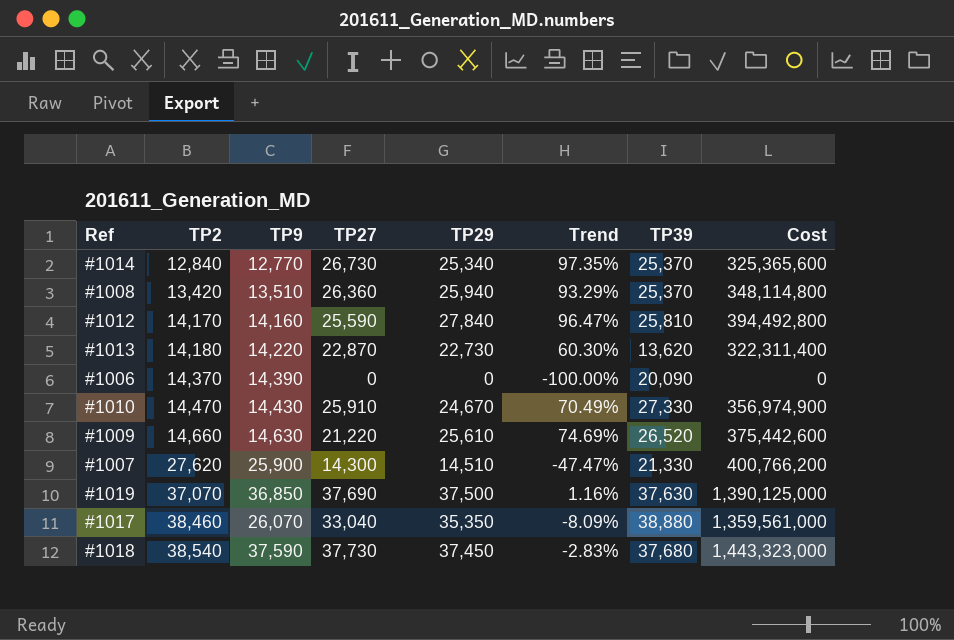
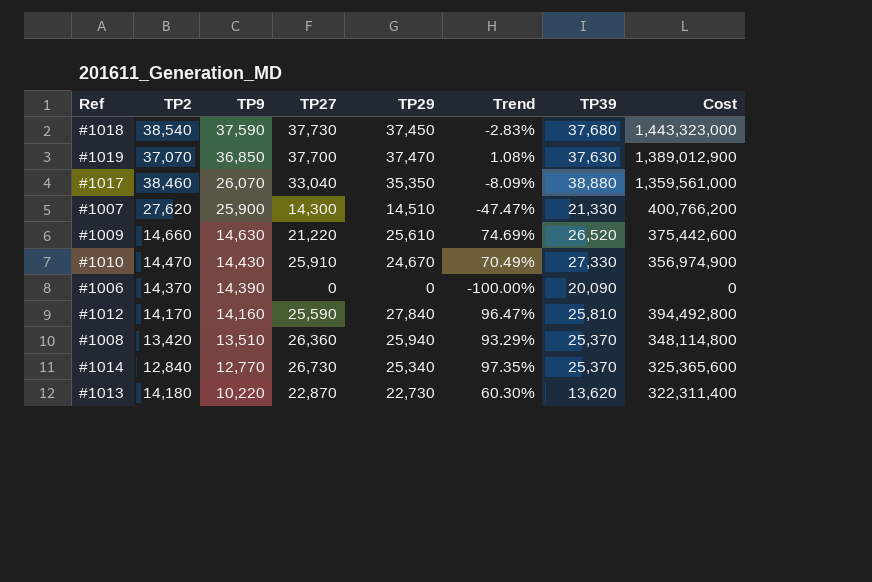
row order: TP2 ascending -> TP9 descending
#1019 | TP27: 37,690 -> 37,700
#1019 | TP29: 37,500 -> 37,470
#1019 | Trend: 1.16% -> 1.08%
#1019 | Cost: 1,390,125,000 -> 1,389,012,900
#1013 | TP9: 14,220 -> 10,220

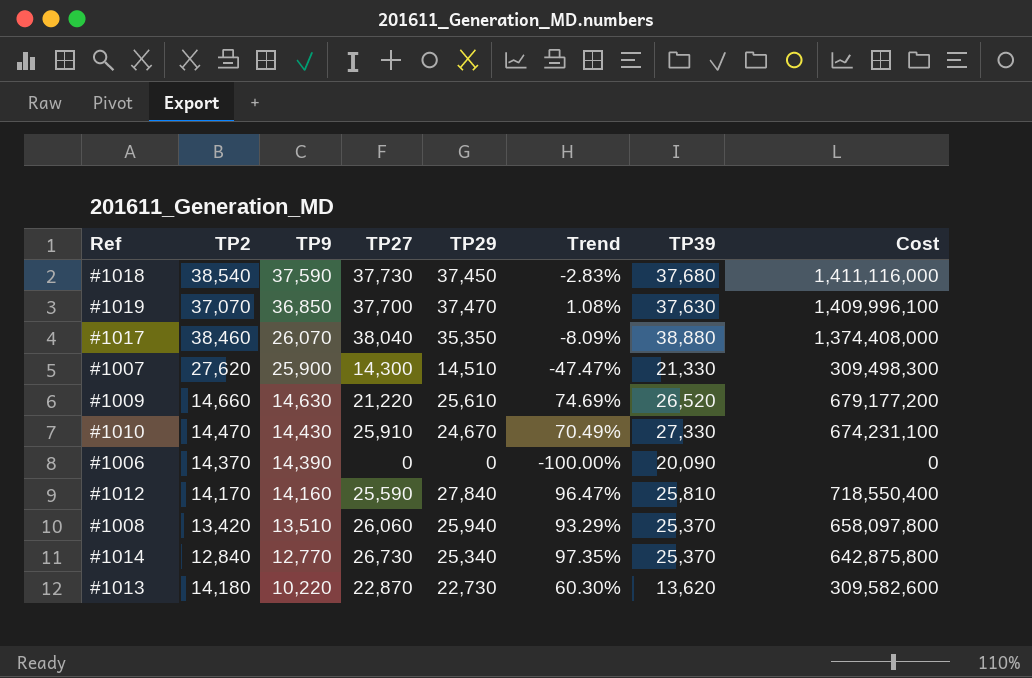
column Cost | formula: [TP2] * [TP29] -> [TP29] * [TP39]
#1017 | TP27: 33,040 -> 38,040
#1008 | TP27: 26,360 -> 26,060

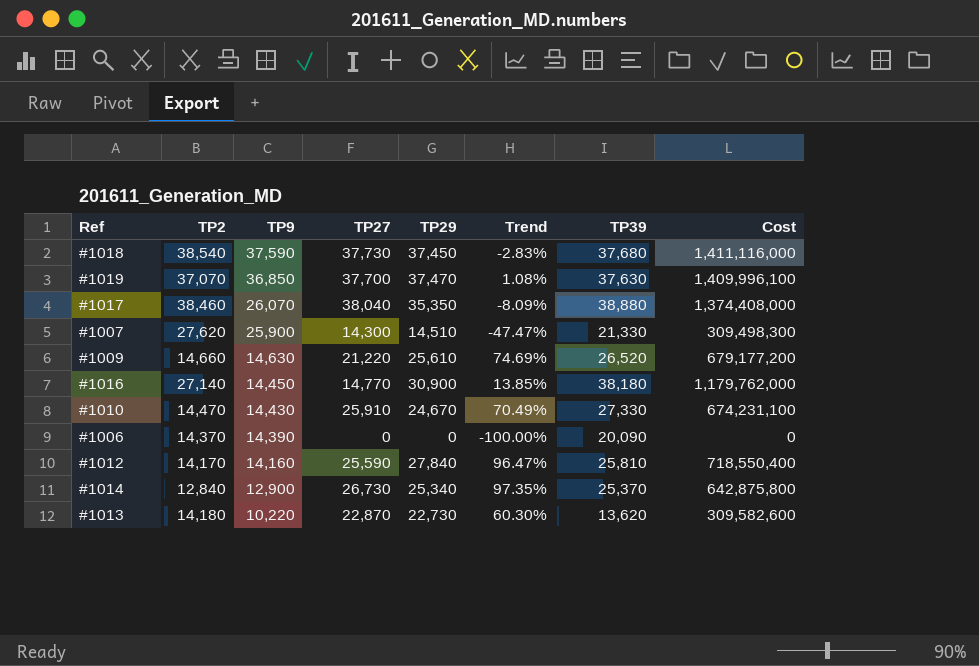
row #1008: 13,420 | 13,510 | 26,060 | 25,940 | 93.29% | 25,370 | 658,097,800 -> none
row #1016: none -> 27,140 | 14,450 | 14,770 | 30,900 | 13.85% | 38,180 | 1,179,762,000
#1014 | TP9: 12,770 -> 12,900

